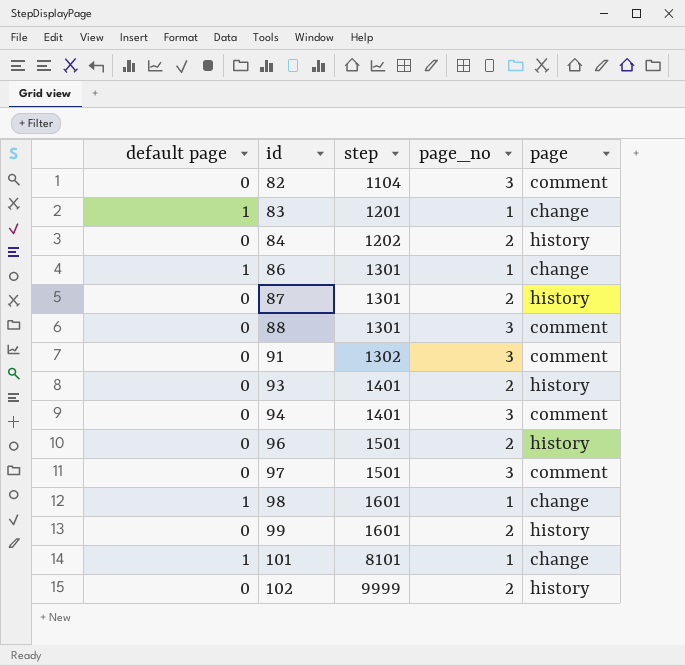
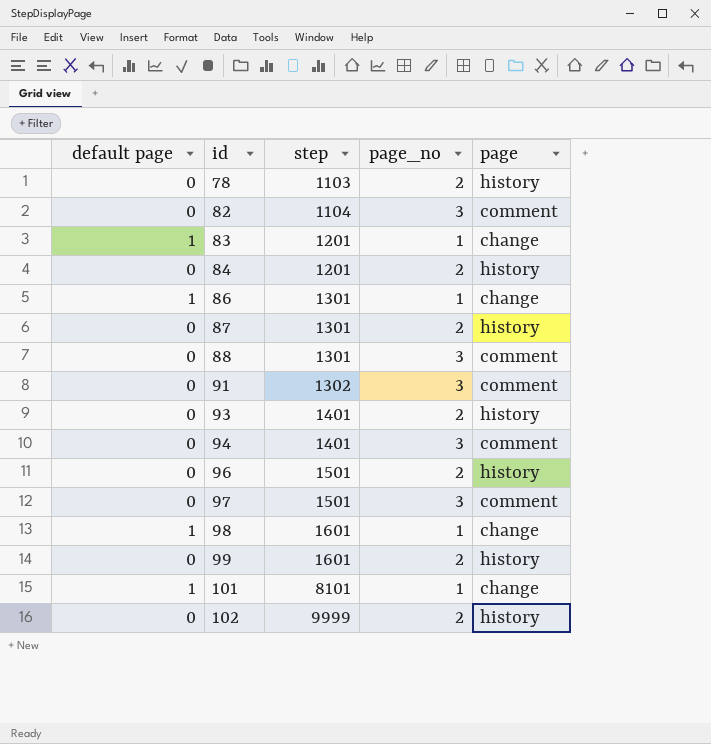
row 78: none -> 0 | 1103 | 2 | history
84 | step: 1202 -> 1201

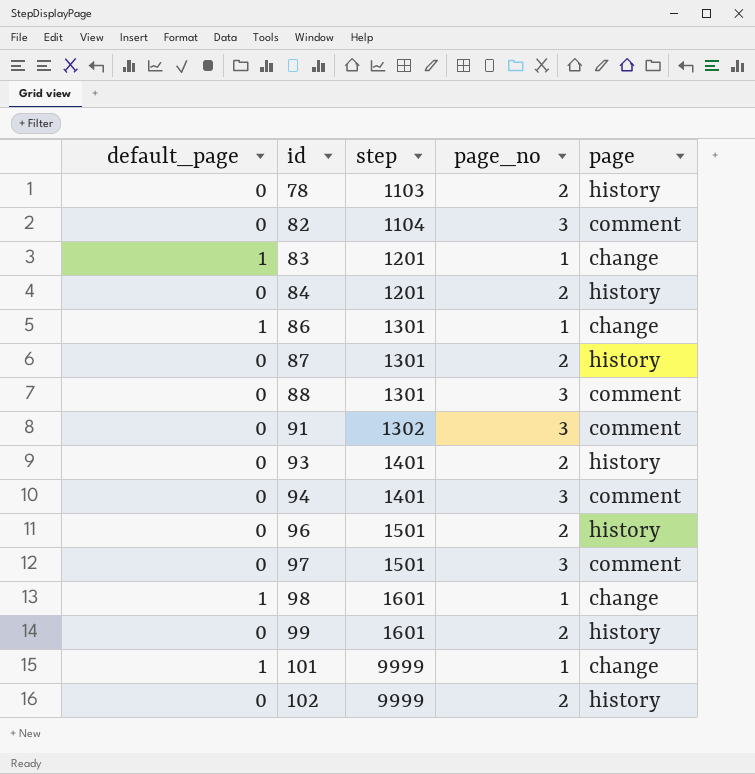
column name: default page -> default_page
101 | step: 8101 -> 9999

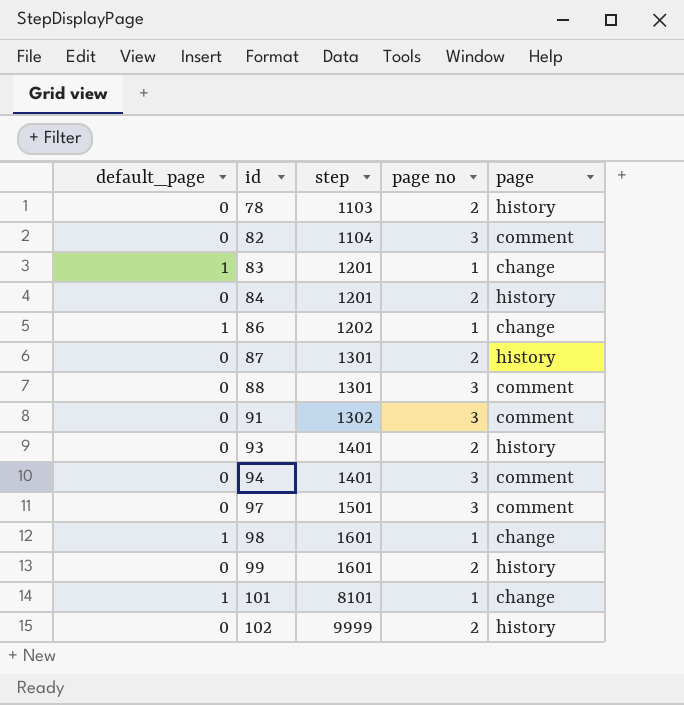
column name: page_no -> page no
row 96: 0 | 1501 | 2 | history -> none
86 | step: 1301 -> 1202
101 | step: 9999 -> 8101

